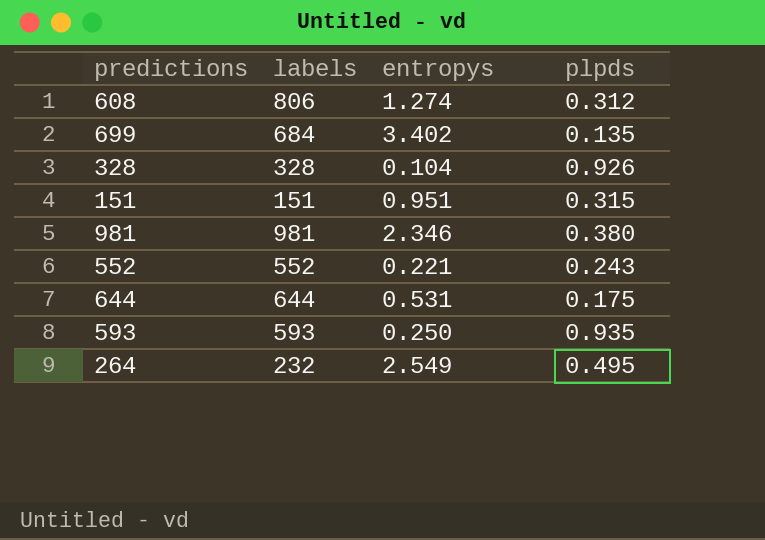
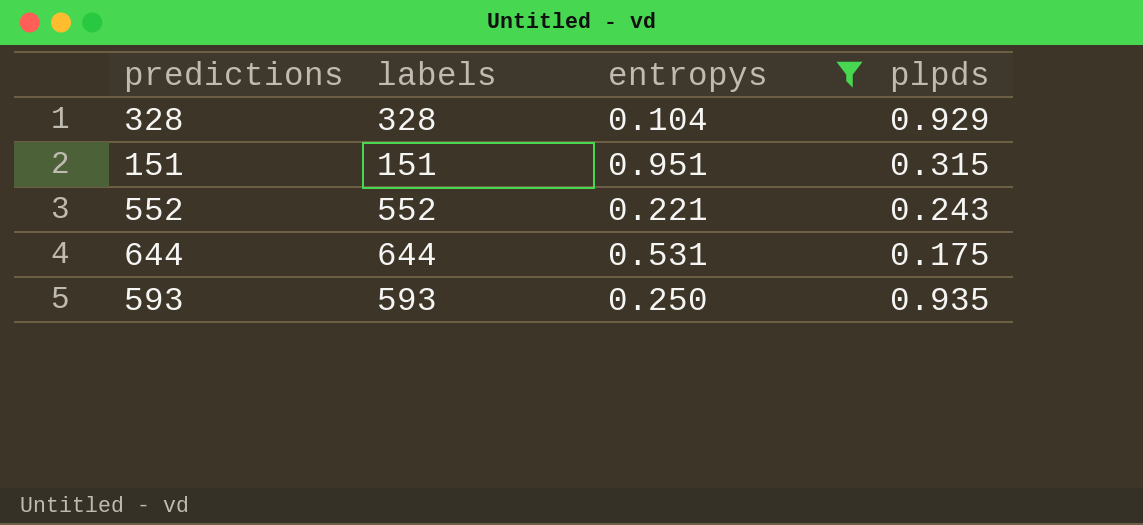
filter: none -> entropys <= 0.951
328 | plpds: 0.926 -> 0.929

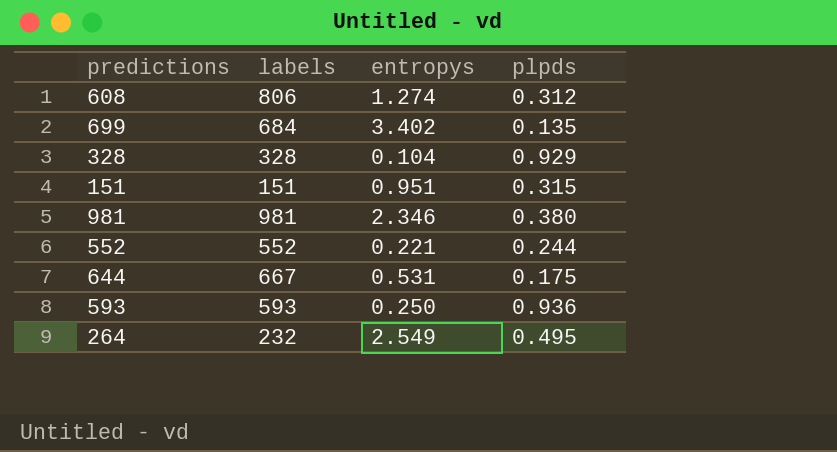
filter: entropys <= 0.951 -> none
552 | plpds: 0.243 -> 0.244
644 | labels: 644 -> 667
593 | plpds: 0.935 -> 0.936

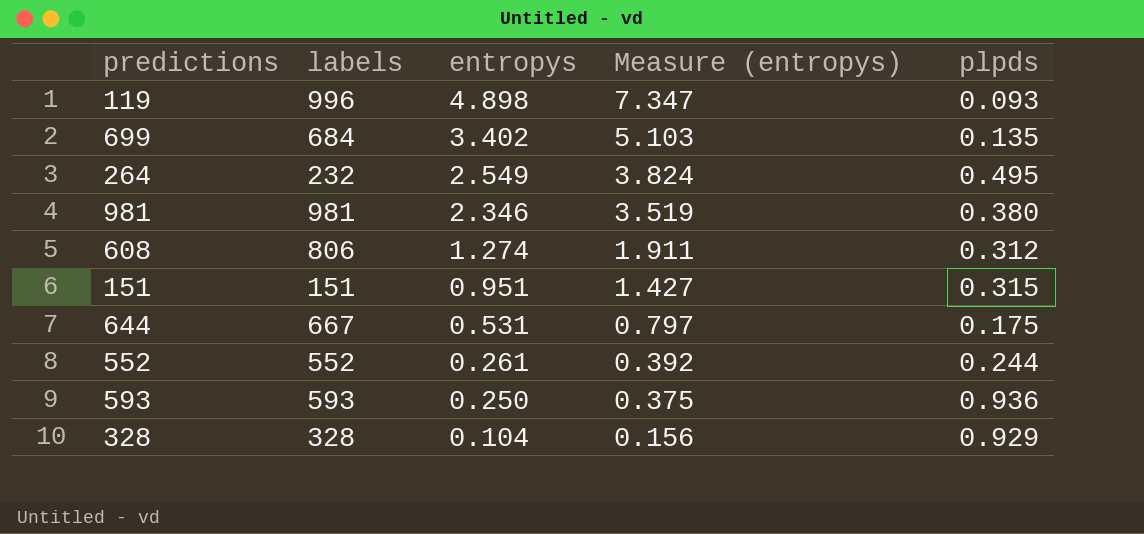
row order: none -> entropys descending
column Measure (entropys) | formula: none -> [entropys] * 1.5
row 119: none -> 996 | 4.898 | 7.347 | 0.093
552 | entropys: 0.221 -> 0.261

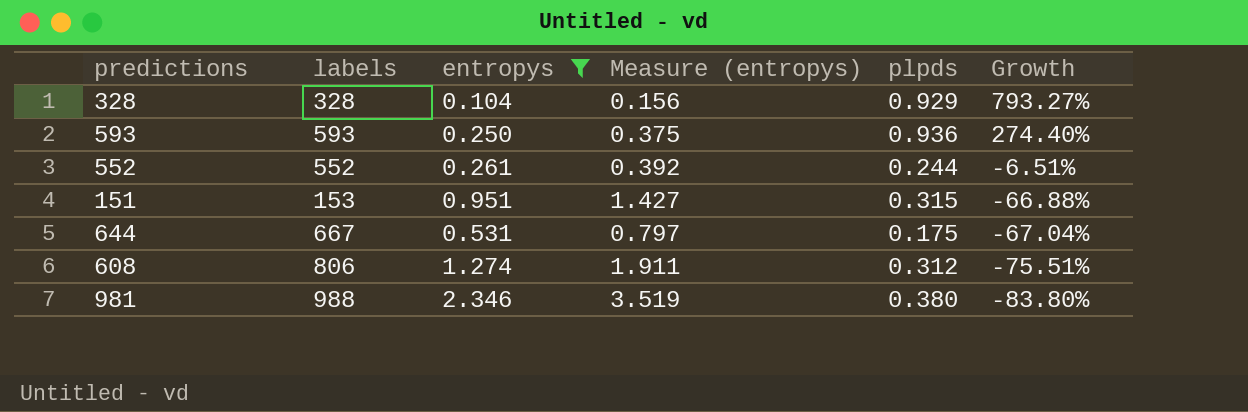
filter: none -> entropys <= 2.346
row order: entropys descending -> Growth descending
column Growth | formula: none -> ([plpds] - [entropys]) / [entropys]
151 | labels: 151 -> 153
981 | labels: 981 -> 988

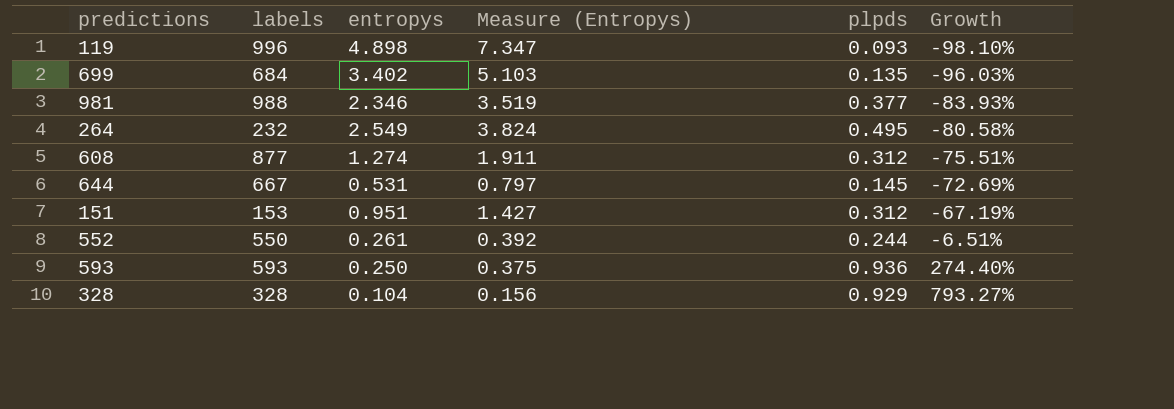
filter: entropys <= 2.346 -> none
row order: Growth descending -> Growth ascending
column name: Measure (entropys) -> Measure (Entropys)
981 | plpds: 0.380 -> 0.377
981 | Growth: -83.80% -> -83.93%
608 | labels: 806 -> 877
644 | plpds: 0.175 -> 0.145
644 | Growth: -67.04% -> -72.69%
151 | plpds: 0.315 -> 0.312
151 | Growth: -66.88% -> -67.19%
552 | labels: 552 -> 550

